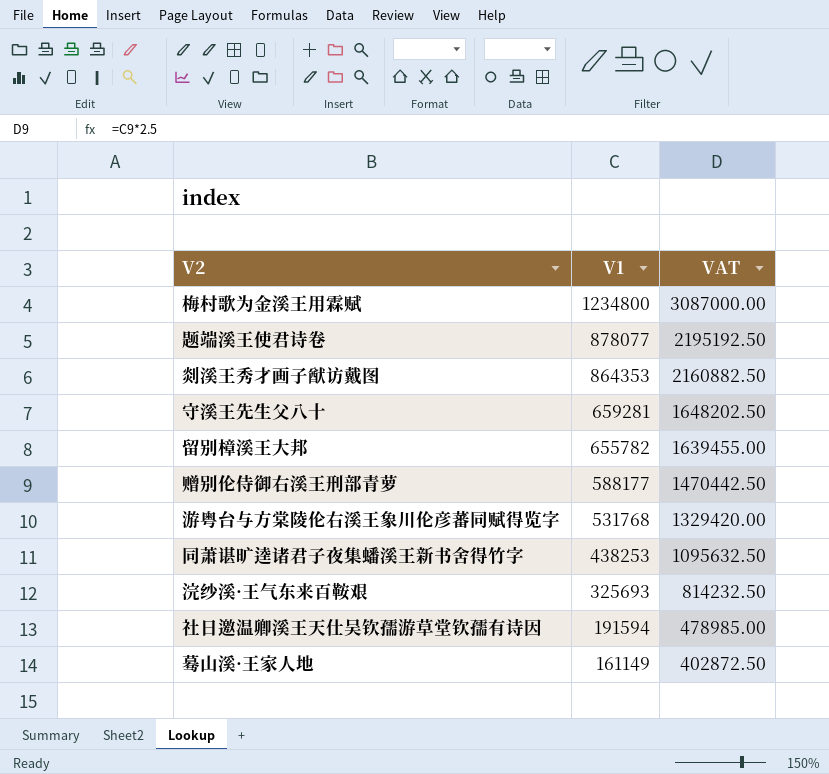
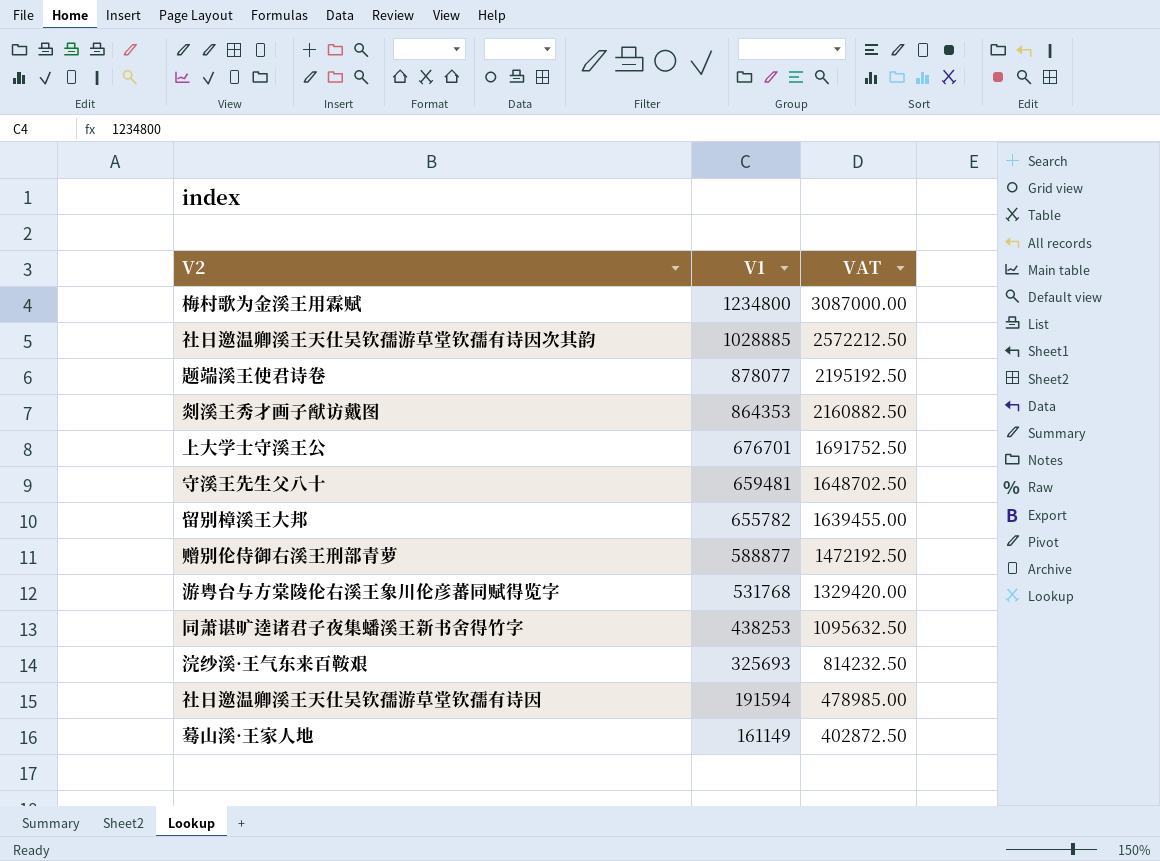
row 社日邀温卿溪王天仕吴钦孺游草堂钦孺有诗因次其韵: none -> 1028885 | 2572212.50
row 上大学士守溪王公: none -> 676701 | 1691752.50
守溪王先生父八十 | V1: 659281 -> 659481
守溪王先生父八十 | VAT: 1648202.50 -> 1648702.50
赠别伦侍御右溪王刑部青萝 | V1: 588177 -> 588877
赠别伦侍御右溪王刑部青萝 | VAT: 1470442.50 -> 1472192.50

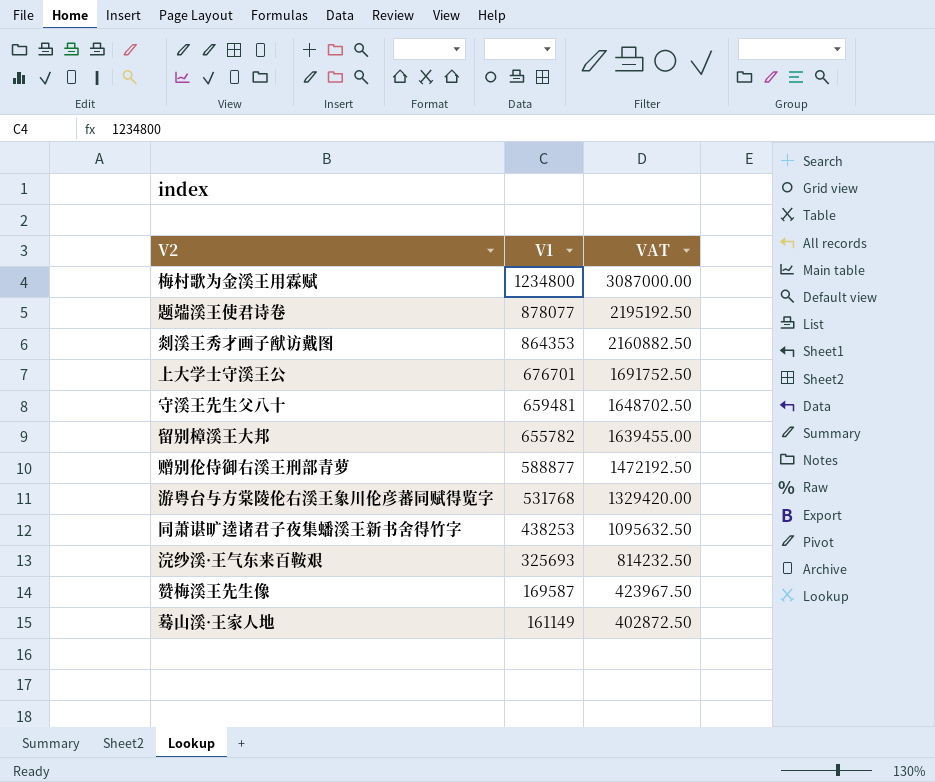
row 社日邀温卿溪王天仕吴钦孺游草堂钦孺有诗因次其韵: 1028885 | 2572212.50 -> none
row 社日邀温卿溪王天仕吴钦孺游草堂钦孺有诗因: 191594 | 478985.00 -> none
row 赞梅溪王先生像: none -> 169587 | 423967.50

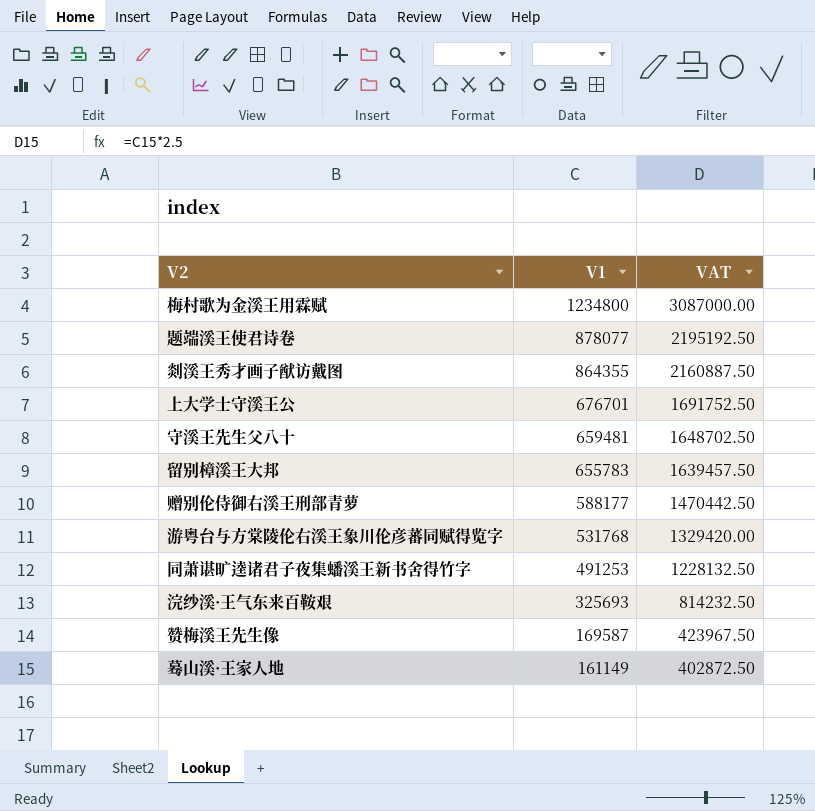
剡溪王秀才画子猷访戴图 | V1: 864353 -> 864355
剡溪王秀才画子猷访戴图 | VAT: 2160882.50 -> 2160887.50
留别樟溪王大邦 | V1: 655782 -> 655783
留别樟溪王大邦 | VAT: 1639455.00 -> 1639457.50
赠别伦侍御右溪王刑部青萝 | V1: 588877 -> 588177
赠别伦侍御右溪王刑部青萝 | VAT: 1472192.50 -> 1470442.50
同萧谌旷逵诸君子夜集蟠溪王新书舍得竹字 | V1: 438253 -> 491253
同萧谌旷逵诸君子夜集蟠溪王新书舍得竹字 | VAT: 1095632.50 -> 1228132.50

